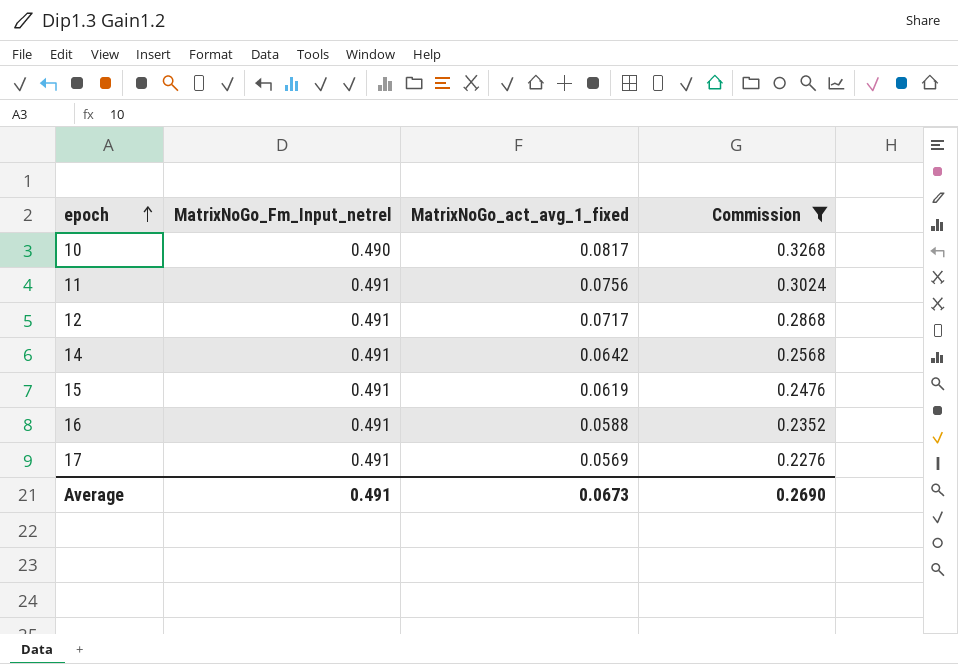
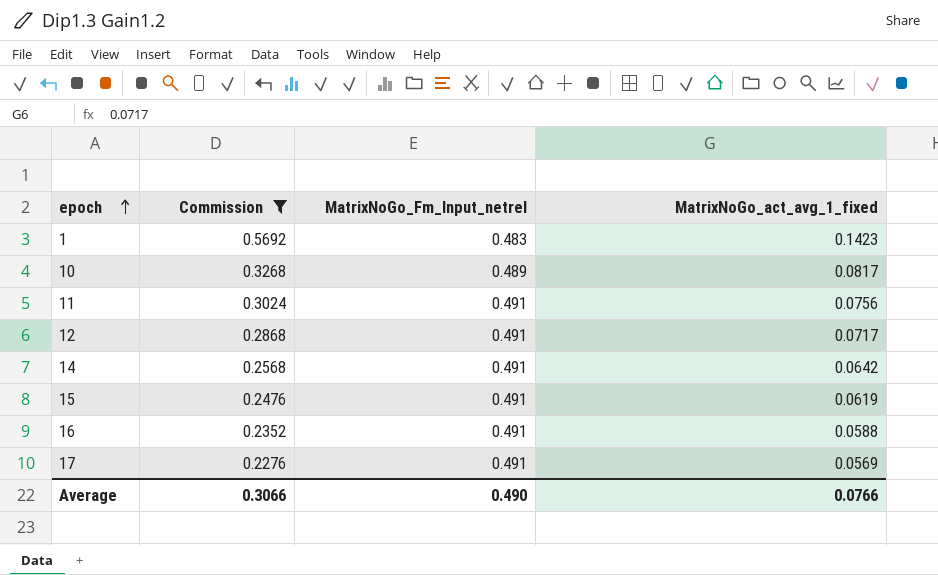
column Commission | position: 4 -> 2
row 1: none -> 0.5692 | 0.483 | 0.1423
10 | MatrixNoGo_Fm_Input_netrel: 0.490 -> 0.489
Average | Commission: 0.2690 -> 0.3066
Average | MatrixNoGo_Fm_Input_netrel: 0.491 -> 0.490
Average | MatrixNoGo_act_avg_1_fixed: 0.0673 -> 0.0766

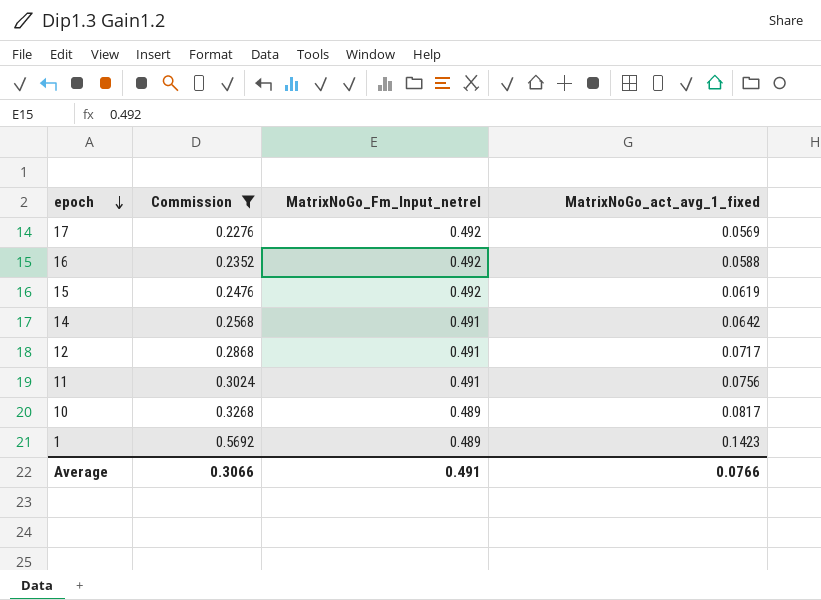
row order: epoch ascending -> epoch descending
17 | MatrixNoGo_Fm_Input_netrel: 0.491 -> 0.492
16 | MatrixNoGo_Fm_Input_netrel: 0.491 -> 0.492
15 | MatrixNoGo_Fm_Input_netrel: 0.491 -> 0.492
1 | MatrixNoGo_Fm_Input_netrel: 0.483 -> 0.489
Average | MatrixNoGo_Fm_Input_netrel: 0.490 -> 0.491

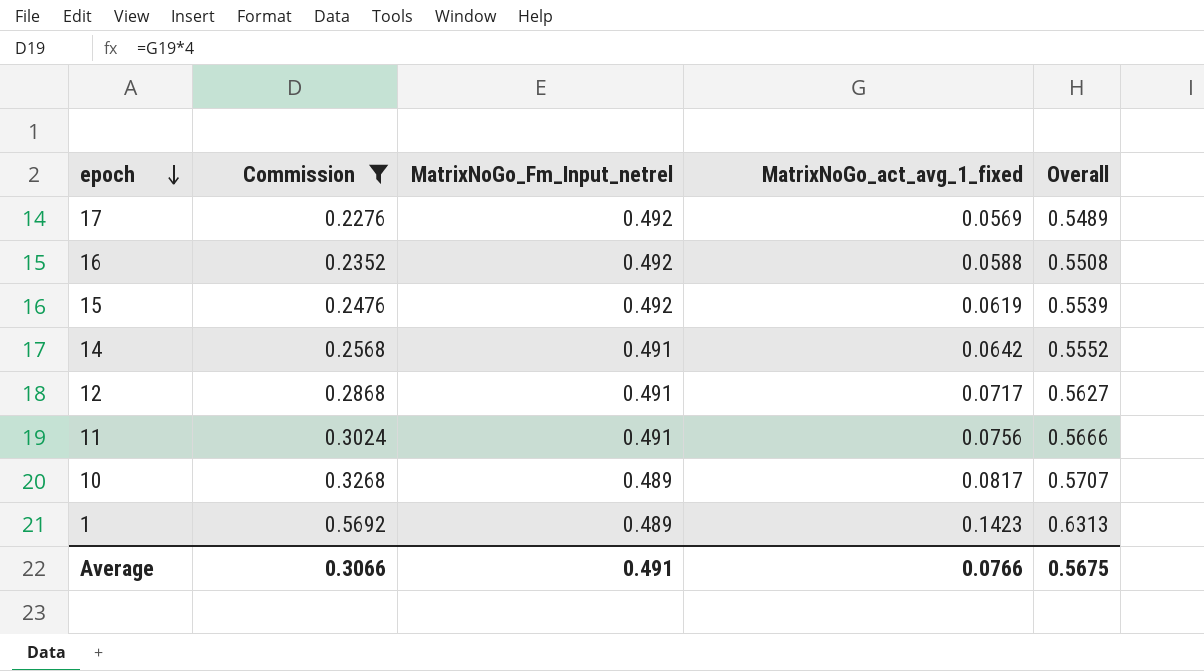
column Overall | formula: none -> [MatrixNoGo_Fm_Input_netrel] + [MatrixNoGo_act_avg_1_fixed]

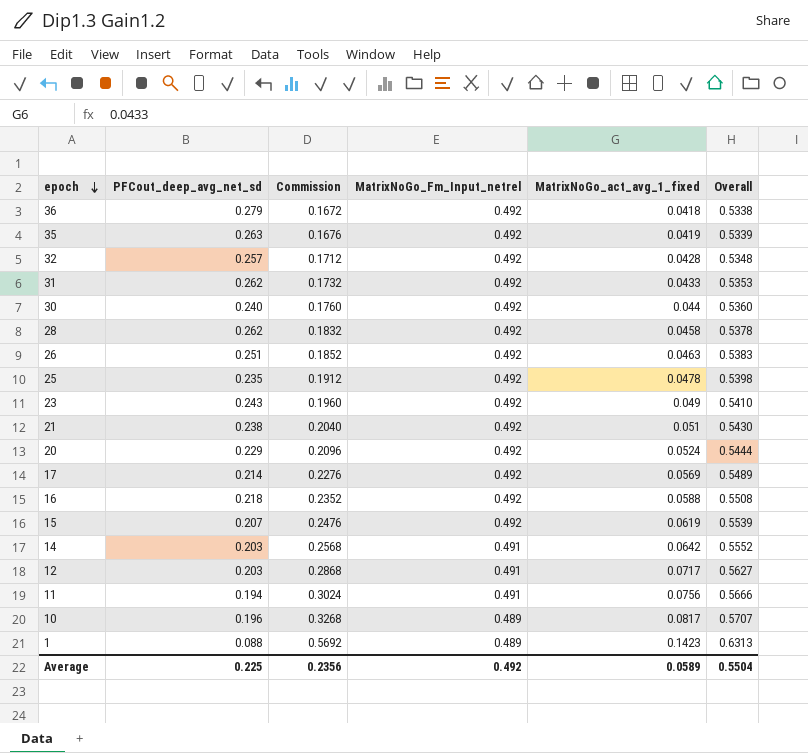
filter: Commission >= 0.2276 -> none
column PFCout_deep_avg_net_sd | position: none -> 2
Average | Commission: 0.3066 -> 0.2356
Average | MatrixNoGo_Fm_Input_netrel: 0.491 -> 0.492
Average | MatrixNoGo_act_avg_1_fixed: 0.0766 -> 0.0589
Average | Overall: 0.5675 -> 0.5504

